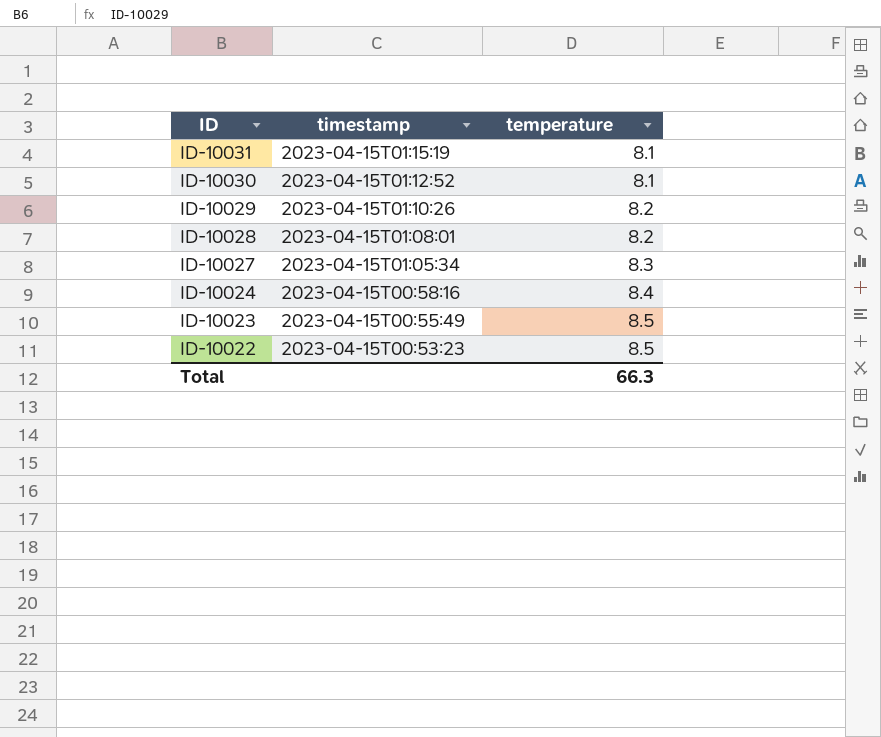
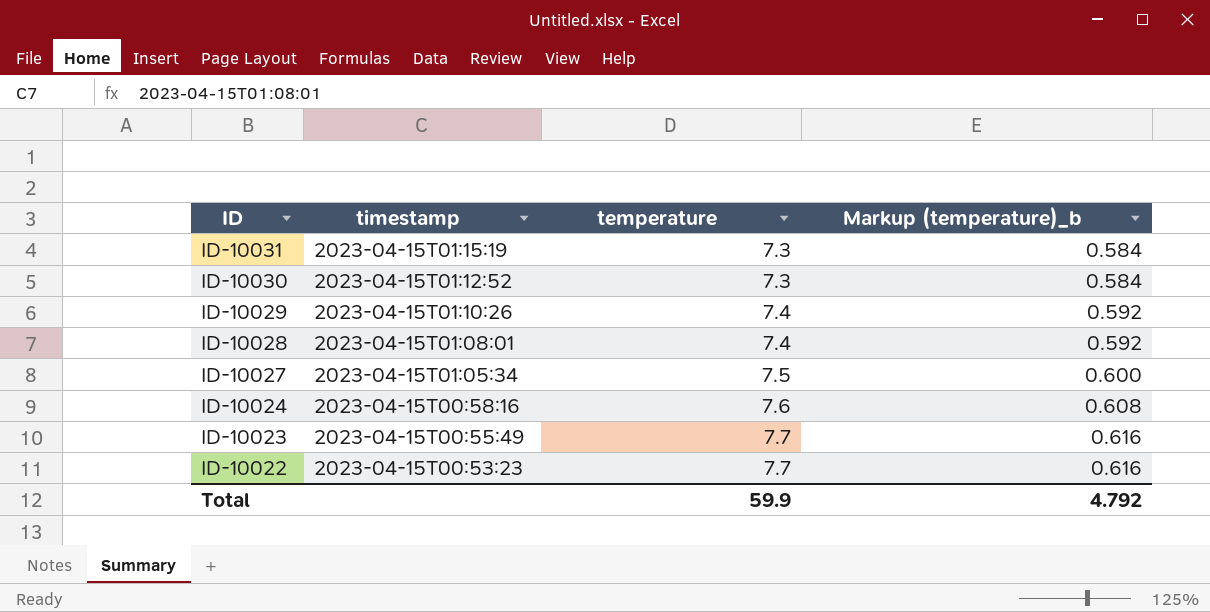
column Markup (temperature)_b | formula: none -> [temperature] * 0.08
ID-10031 | temperature: 8.1 -> 7.3
ID-10030 | temperature: 8.1 -> 7.3
ID-10029 | temperature: 8.2 -> 7.4
ID-10028 | temperature: 8.2 -> 7.4
ID-10027 | temperature: 8.3 -> 7.5
ID-10024 | temperature: 8.4 -> 7.6
ID-10023 | temperature: 8.5 -> 7.7
ID-10022 | temperature: 8.5 -> 7.7
Total | temperature: 66.3 -> 59.9

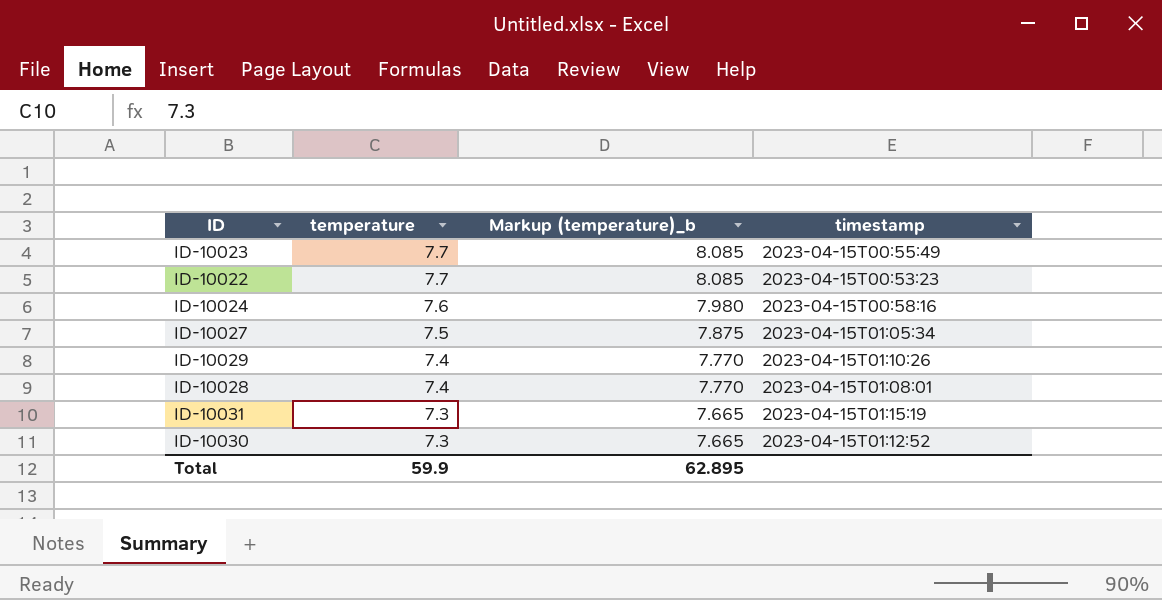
row order: ID descending -> temperature descending
column Markup (temperature)_b | formula: [temperature] * 0.08 -> [temperature] * 1.05
column timestamp | position: 2 -> 4
Total | Markup (temperature)_b: 4.792 -> 62.895

